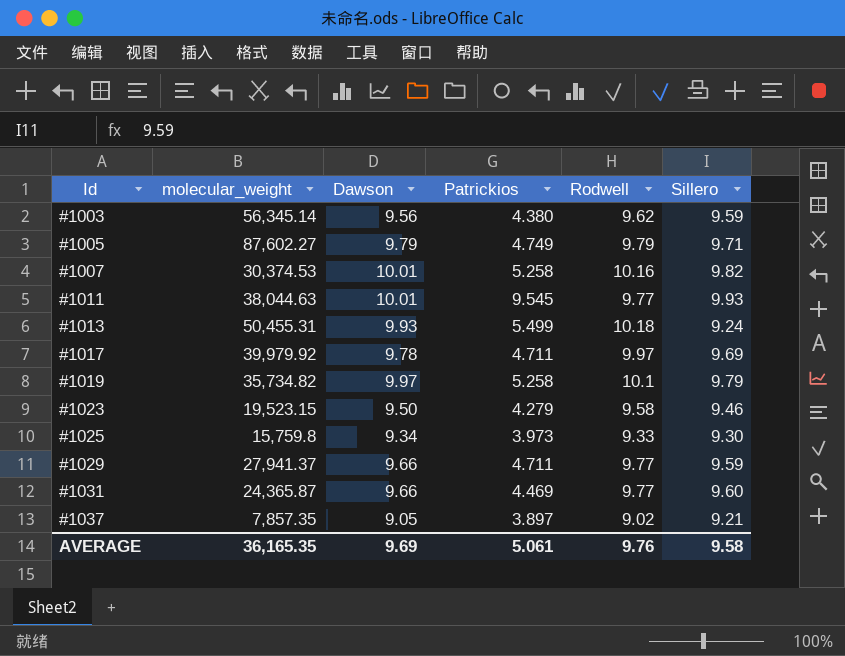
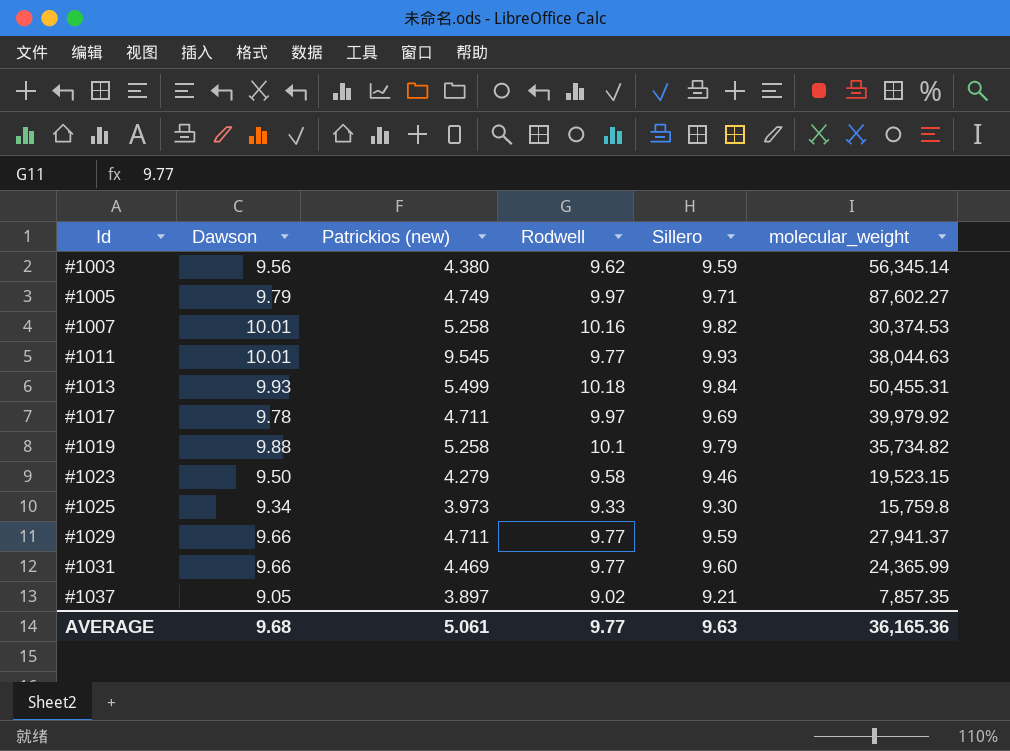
column name: Patrickios -> Patrickios (new)
column molecular_weight | position: 2 -> 6
#1005 | Rodwell: 9.79 -> 9.97
#1013 | Sillero: 9.24 -> 9.84
#1019 | Dawson: 9.97 -> 9.88
#1031 | molecular_weight: 24,365.87 -> 24,365.99
AVERAGE | Dawson: 9.69 -> 9.68
AVERAGE | Rodwell: 9.76 -> 9.77
AVERAGE | Sillero: 9.58 -> 9.63
AVERAGE | molecular_weight: 36,165.35 -> 36,165.36

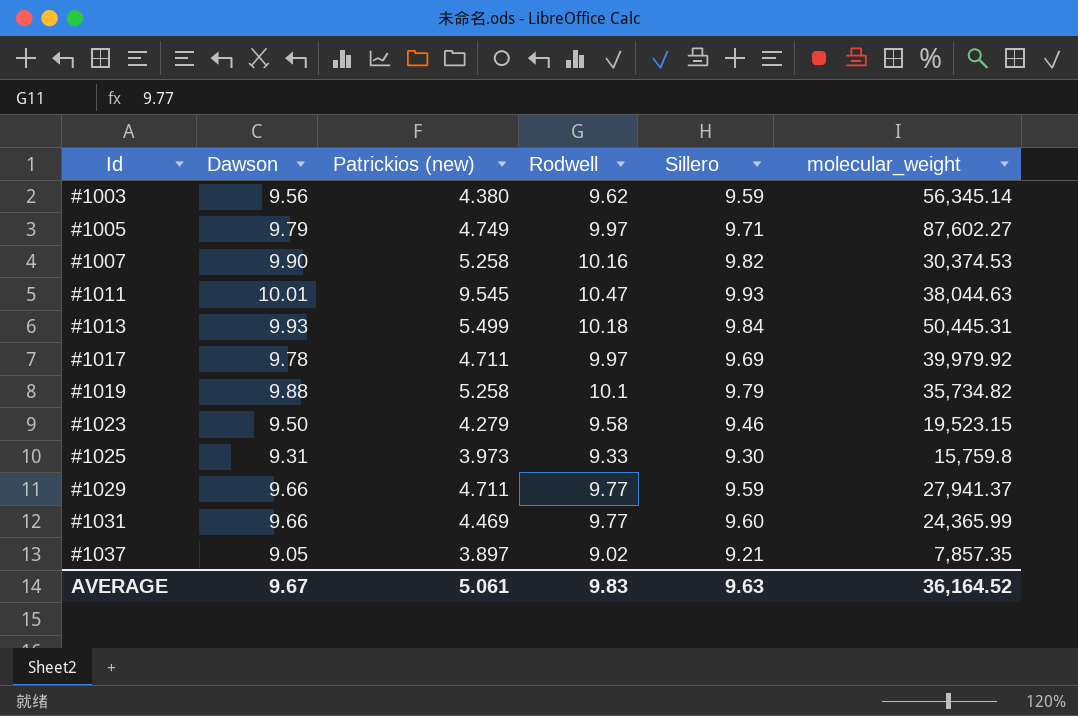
#1007 | Dawson: 10.01 -> 9.90
#1011 | Rodwell: 9.77 -> 10.47
#1013 | molecular_weight: 50,455.31 -> 50,445.31
#1025 | Dawson: 9.34 -> 9.31
AVERAGE | Dawson: 9.68 -> 9.67
AVERAGE | Rodwell: 9.77 -> 9.83
AVERAGE | molecular_weight: 36,165.36 -> 36,164.52

